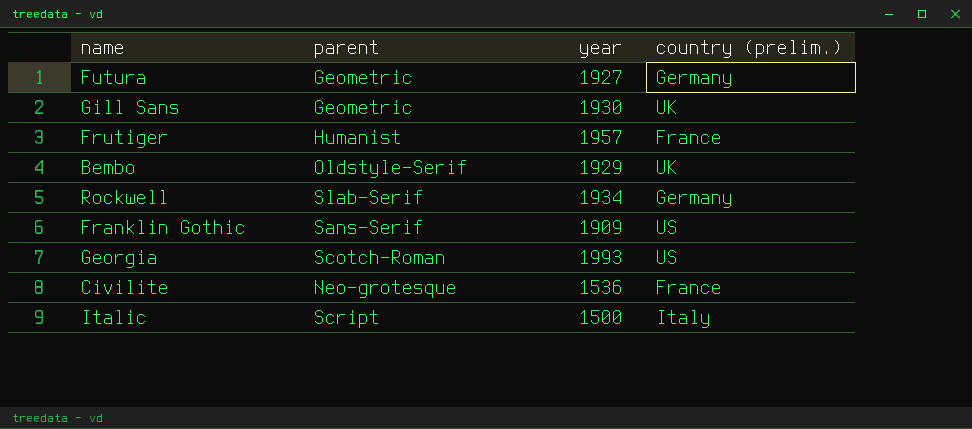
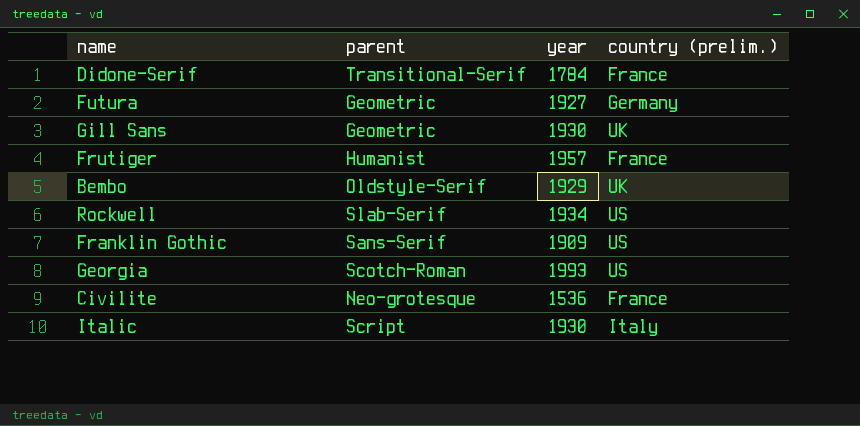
row Didone-Serif: none -> Transitional-Serif | 1784 | France
Rockwell | country (prelim.): Germany -> US
Italic | year: 1500 -> 1930

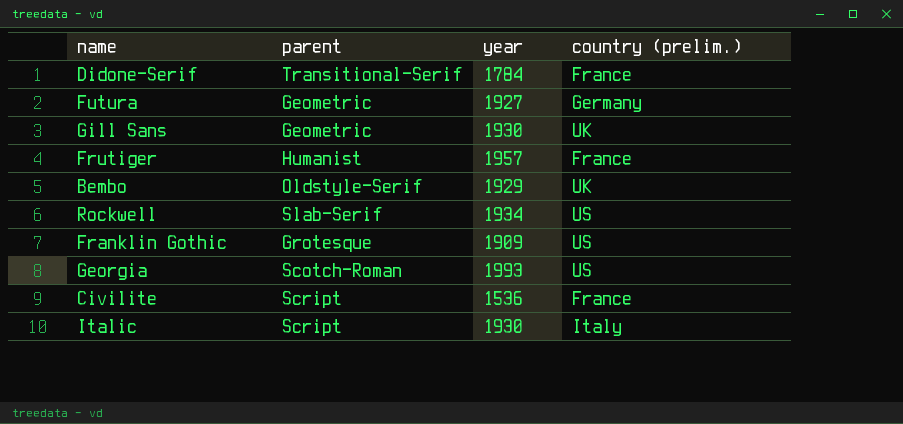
Franklin Gothic | parent: Sans-Serif -> Grotesque
Civilite | parent: Neo-grotesque -> Script

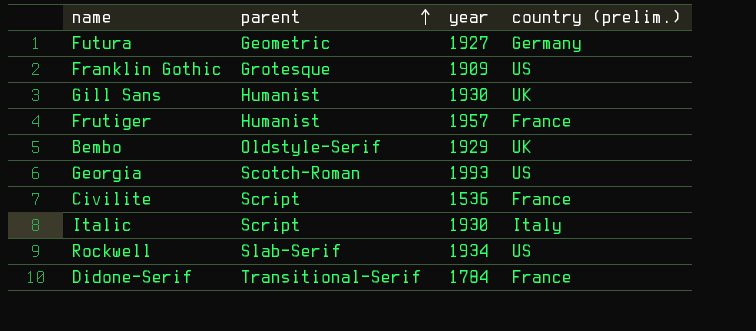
row order: none -> parent ascending
Gill Sans | parent: Geometric -> Humanist

